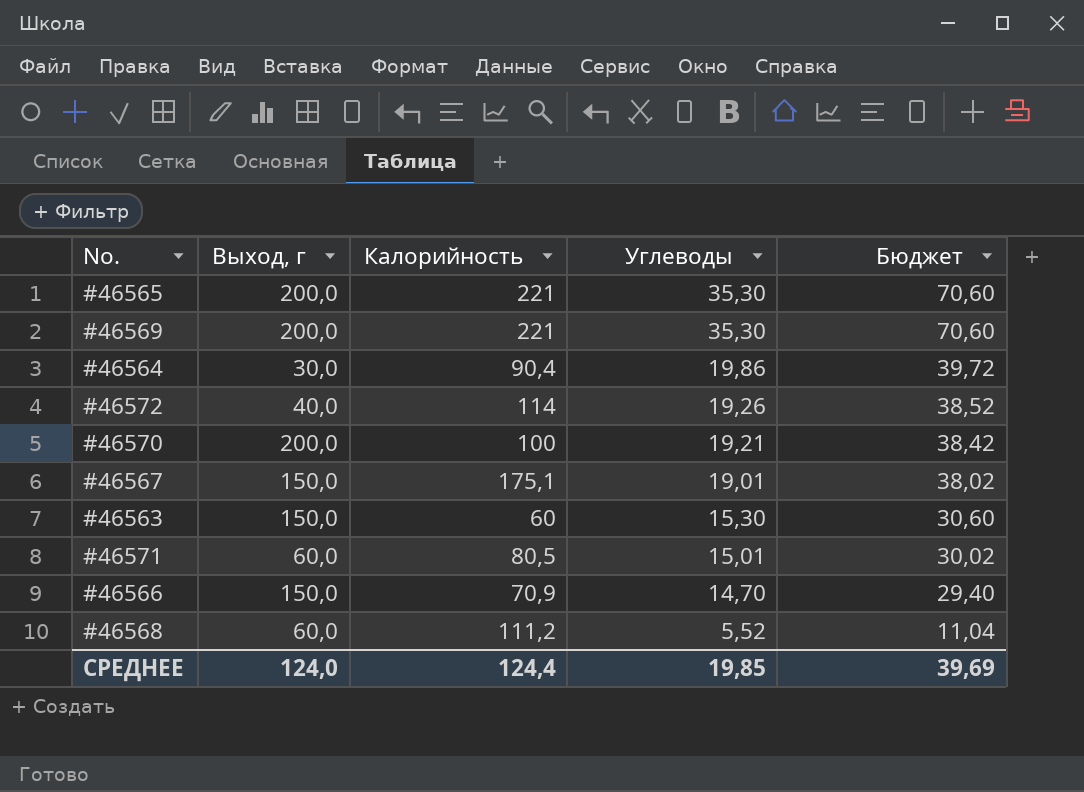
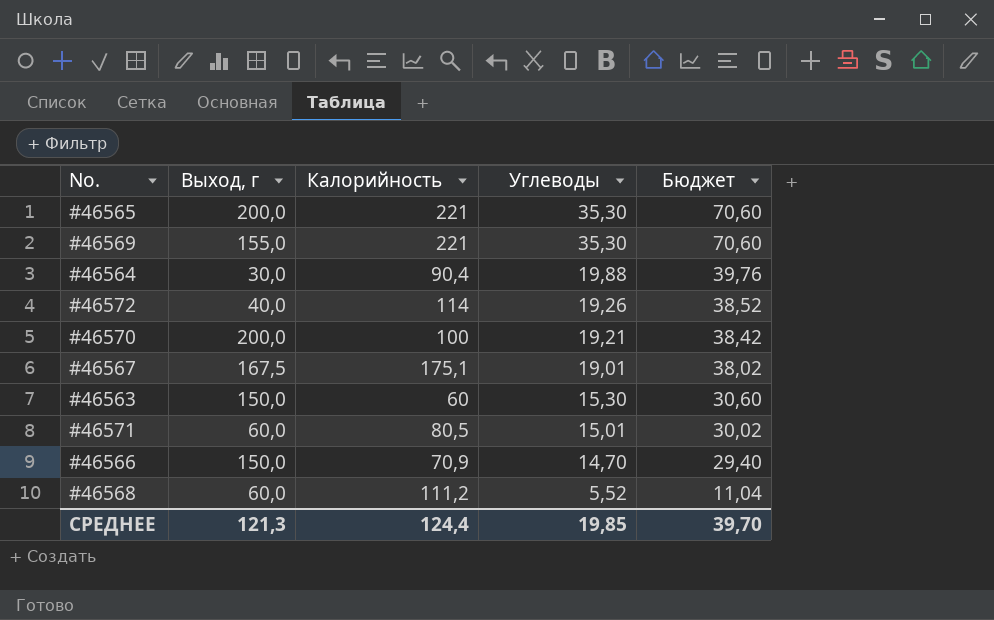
#46569 | Выход, г: 200,0 -> 155,0
#46564 | Углеводы: 19,86 -> 19,88
#46564 | Бюджет: 39,72 -> 39,76
#46567 | Выход, г: 150,0 -> 167,5
СРЕДНЕЕ | Выход, г: 124,0 -> 121,3
СРЕДНЕЕ | Бюджет: 39,69 -> 39,70

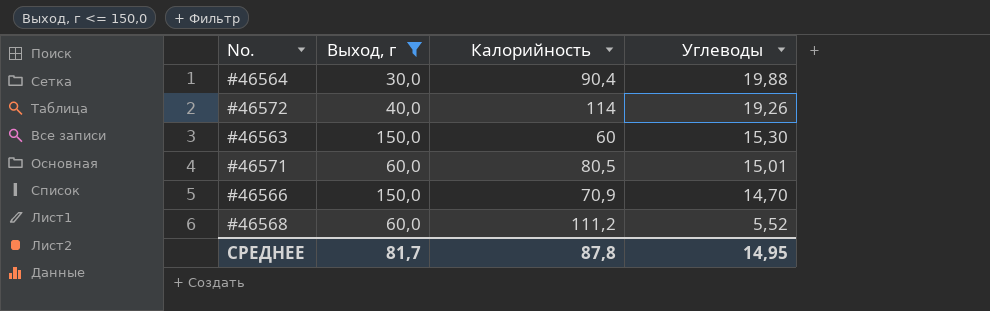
filter: none -> Выход, г <= 150,0
column Бюджет | formula: [Углеводы] * 2 -> none
СРЕДНЕЕ | Выход, г: 121,3 -> 81,7
СРЕДНЕЕ | Калорийность: 124,4 -> 87,8
СРЕДНЕЕ | Углеводы: 19,85 -> 14,95

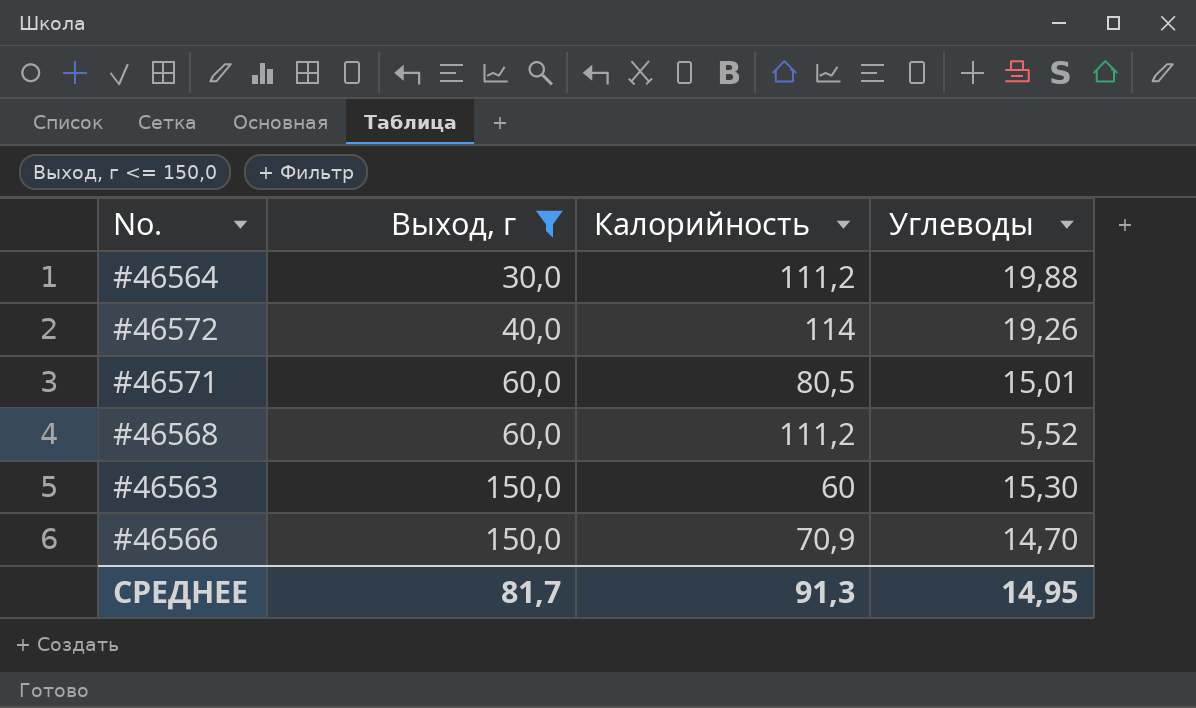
row order: Углеводы descending -> Выход, г ascending
#46564 | Калорийность: 90,4 -> 111,2
СРЕДНЕЕ | Калорийность: 87,8 -> 91,3

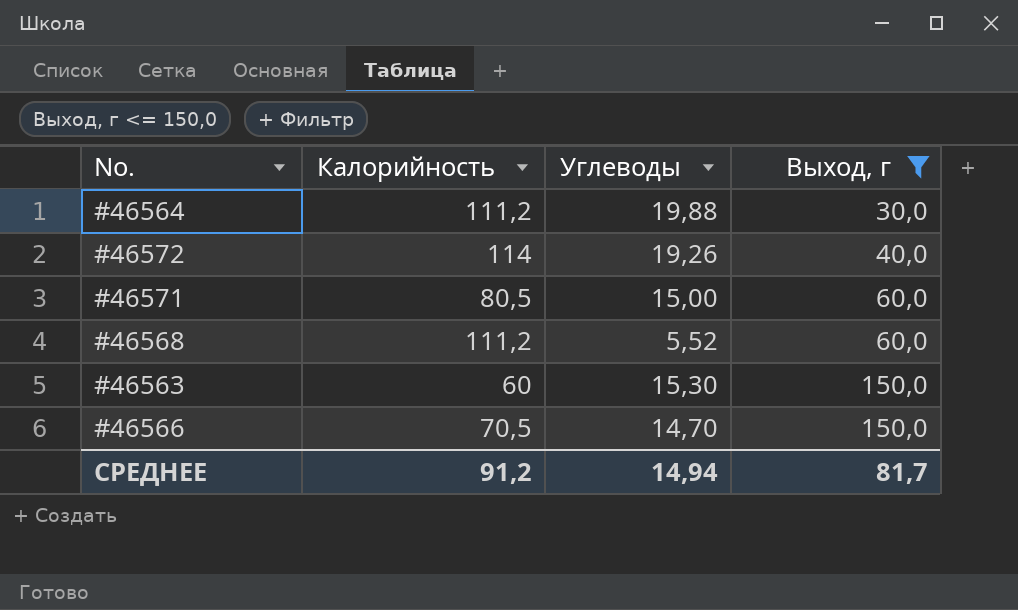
column Выход, г | position: 2 -> 4
#46571 | Углеводы: 15,01 -> 15,00
#46566 | Калорийность: 70,9 -> 70,5
СРЕДНЕЕ | Калорийность: 91,3 -> 91,2
СРЕДНЕЕ | Углеводы: 14,95 -> 14,94

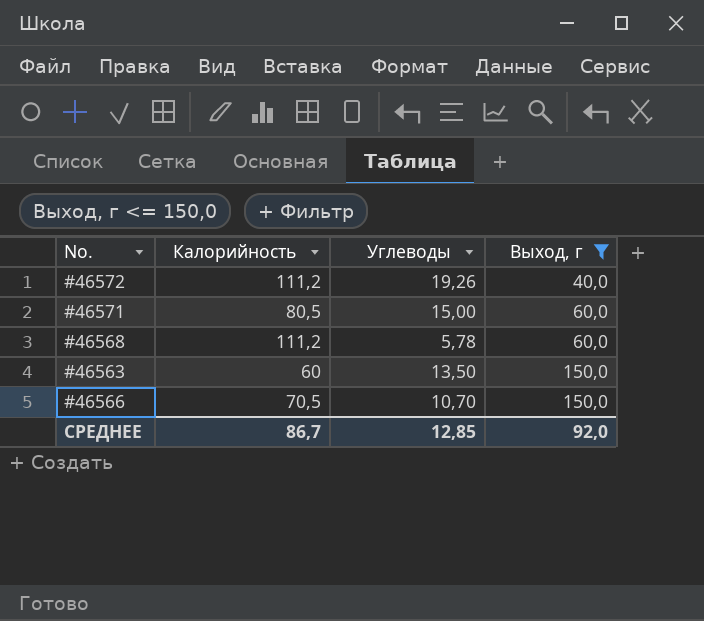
row #46564: 111,2 | 19,88 | 30,0 -> none
#46572 | Калорийность: 114 -> 111,2
#46568 | Углеводы: 5,52 -> 5,78
#46563 | Углеводы: 15,30 -> 13,50
#46566 | Углеводы: 14,70 -> 10,70
СРЕДНЕЕ | Калорийность: 91,2 -> 86,7
СРЕДНЕЕ | Углеводы: 14,94 -> 12,85
СРЕДНЕЕ | Выход, г: 81,7 -> 92,0

